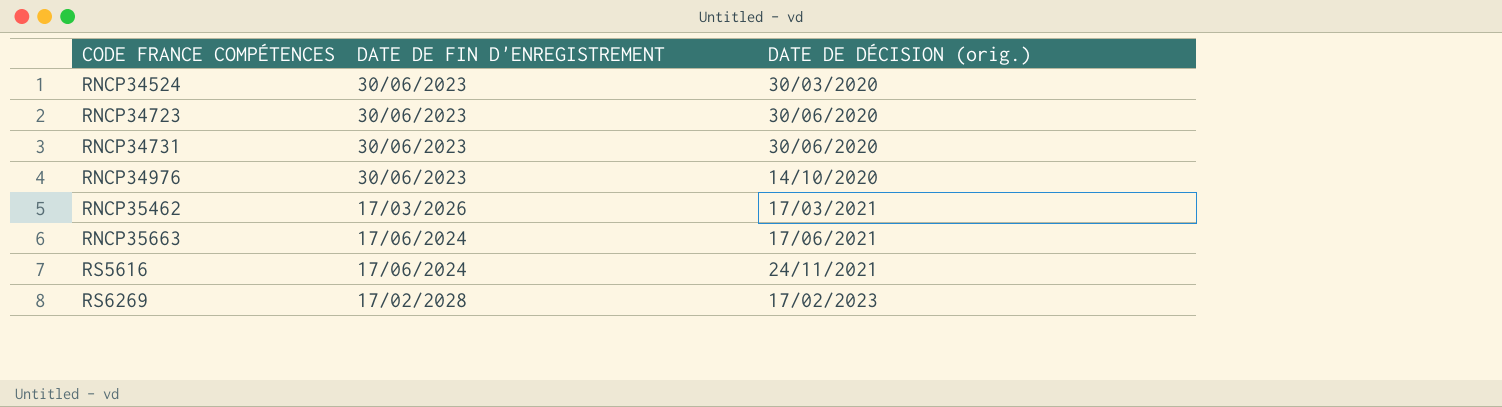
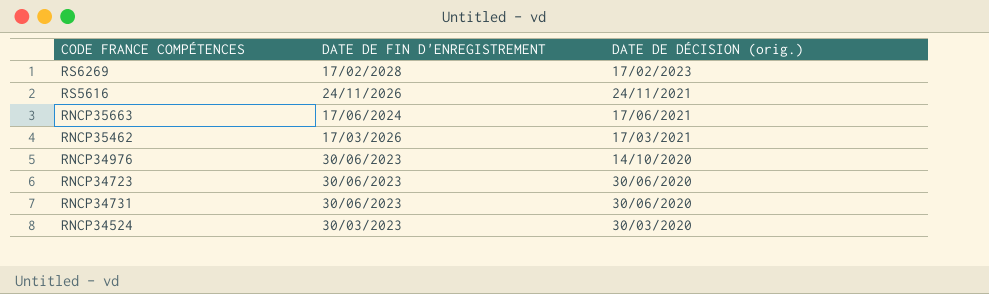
row order: CODE FRANCE COMPÉTENCES ascending -> DATE DE DÉCISION (orig.) descending
RS5616 | DATE DE FIN D'ENREGISTREMENT: 17/06/2024 -> 24/11/2026
RNCP34524 | DATE DE FIN D'ENREGISTREMENT: 30/06/2023 -> 30/03/2023

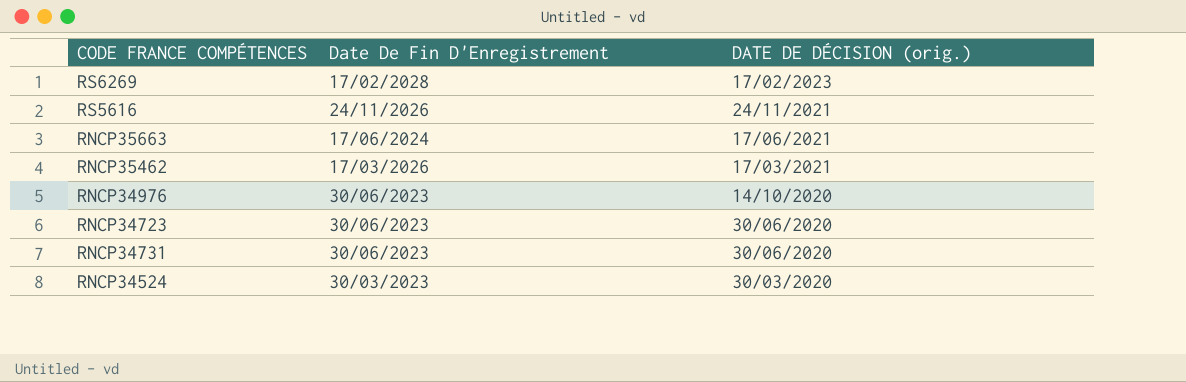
column name: DATE DE FIN D'ENREGISTREMENT -> Date De Fin D'Enregistrement

